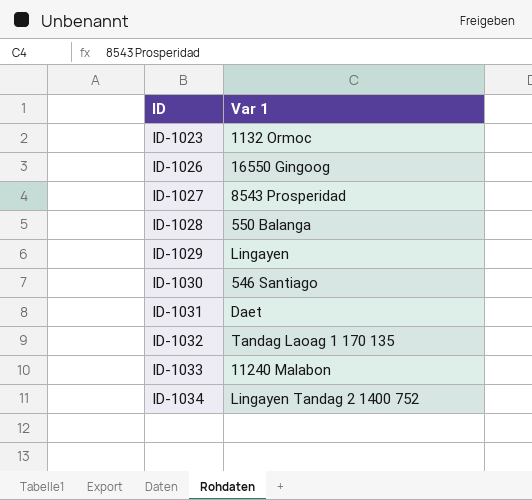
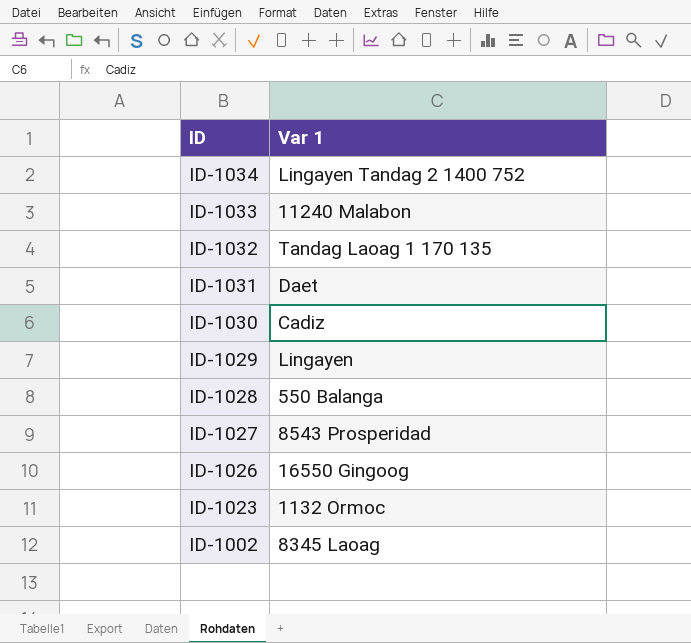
row order: ID ascending -> ID descending
ID-1030 | Var 1: 546 Santiago -> Cadiz
row ID-1002: none -> 8345 Laoag

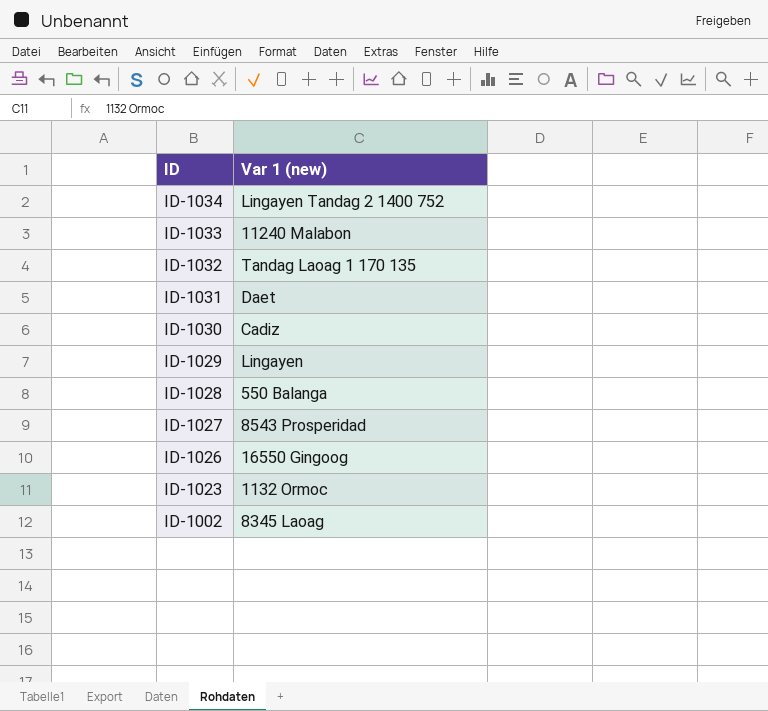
column name: Var 1 -> Var 1 (new)

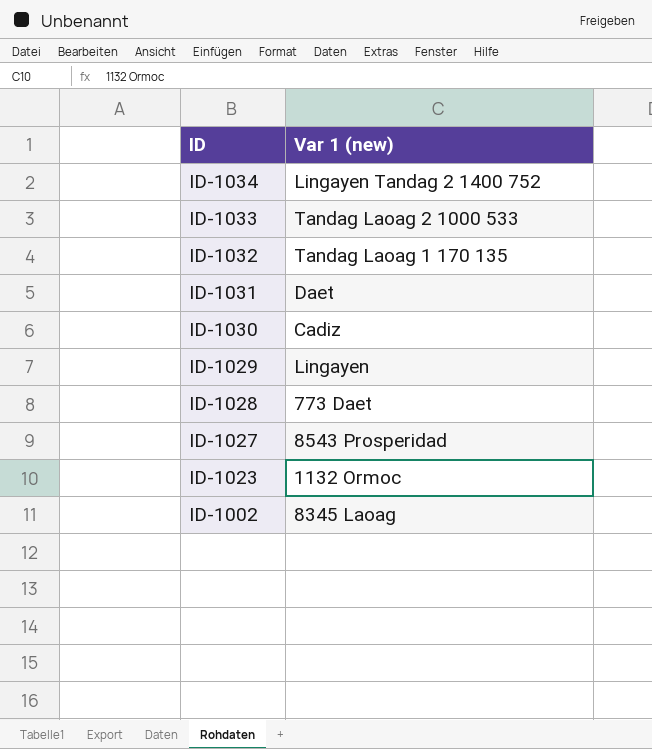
row ID-1026: 16550 Gingoog -> none
ID-1033 | Var 1 (new): 11240 Malabon -> Tandag Laoag 2 1000 533
ID-1028 | Var 1 (new): 550 Balanga -> 773 Daet

